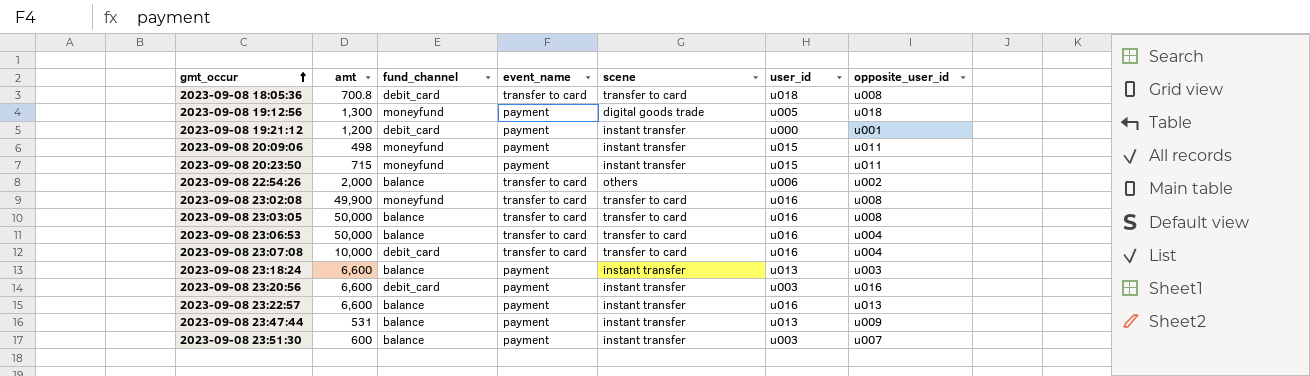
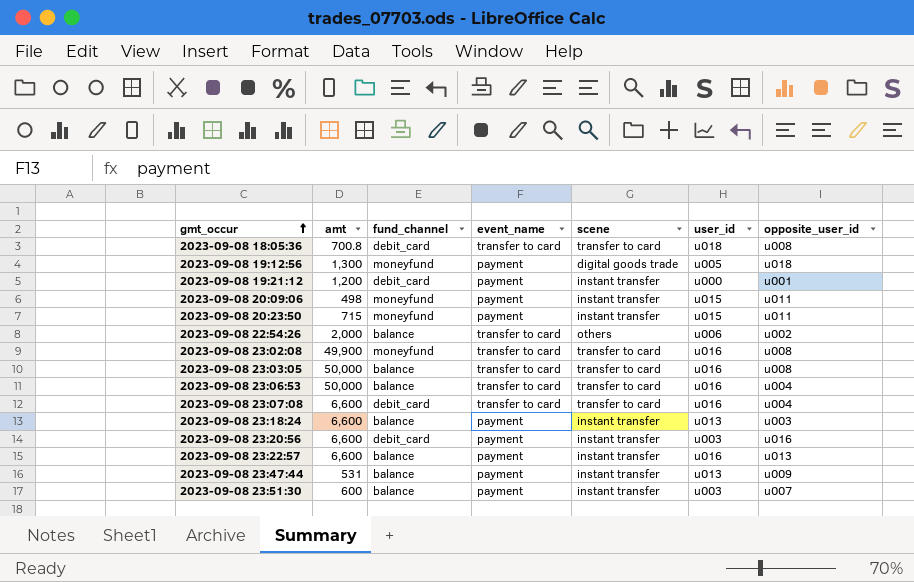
2023-09-08 23:07:08 | amt: 10,000 -> 6,600

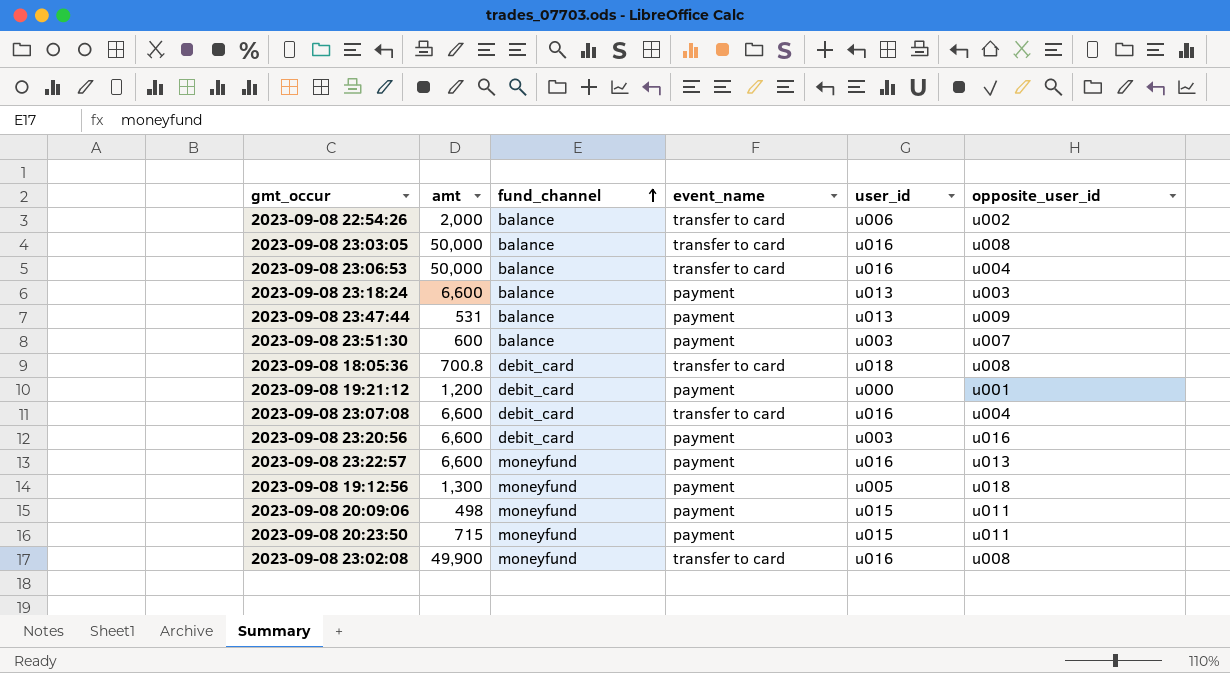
row order: gmt_occur ascending -> fund_channel ascending
column scene | position: 5 -> none
2023-09-08 23:22:57 | fund_channel: balance -> moneyfund

